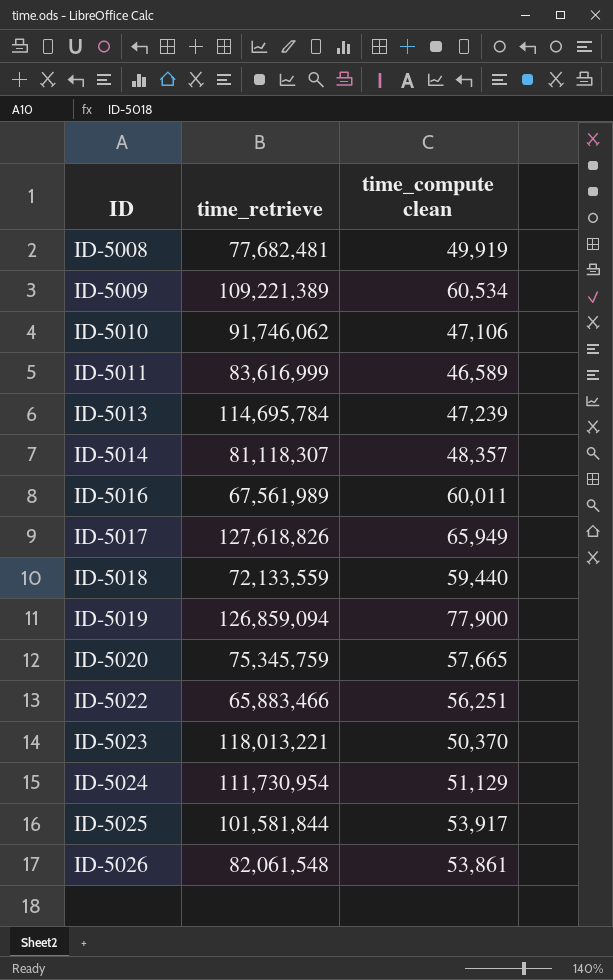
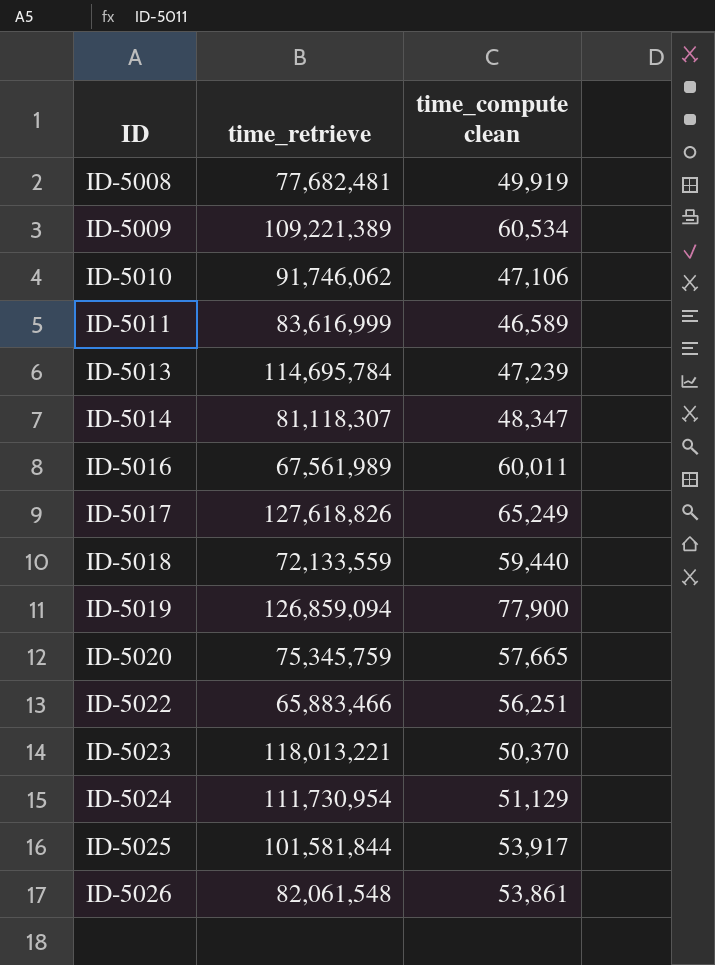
ID-5014 | time_compute clean: 48,357 -> 48,347
ID-5017 | time_compute clean: 65,949 -> 65,249

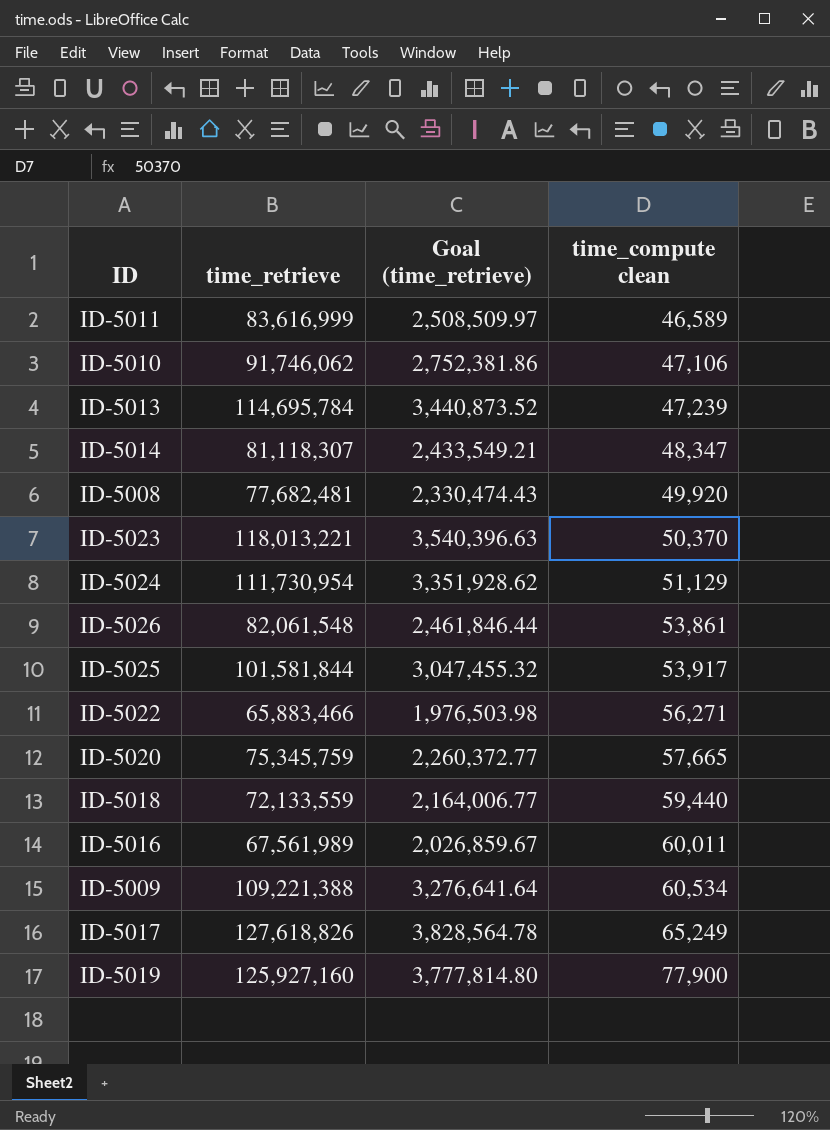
row order: ID ascending -> time_compute clean ascending
column Goal (time_retrieve) | formula: none -> [time_retrieve] * 0.03
ID-5008 | time_compute clean: 49,919 -> 49,920
ID-5022 | time_compute clean: 56,251 -> 56,271
ID-5009 | time_retrieve: 109,221,389 -> 109,221,388
ID-5019 | time_retrieve: 126,859,094 -> 125,927,160

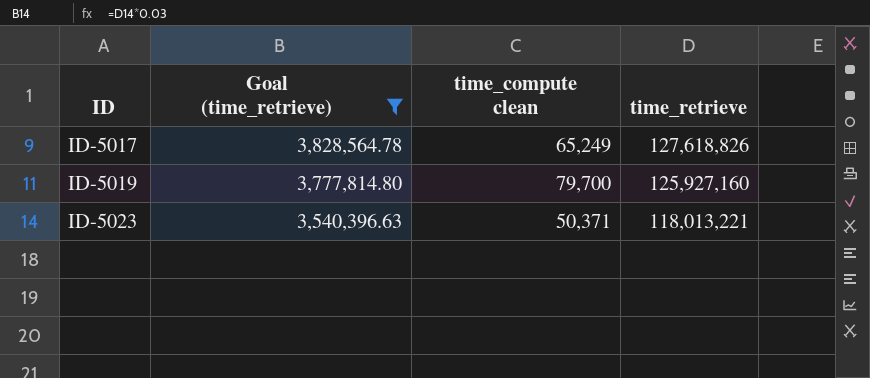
filter: none -> Goal (time_retrieve) >= 3,540,396.63
row order: time_compute clean ascending -> ID ascending
column time_retrieve | position: 2 -> 4
ID-5019 | time_compute clean: 77,900 -> 79,700
ID-5023 | time_compute clean: 50,370 -> 50,371

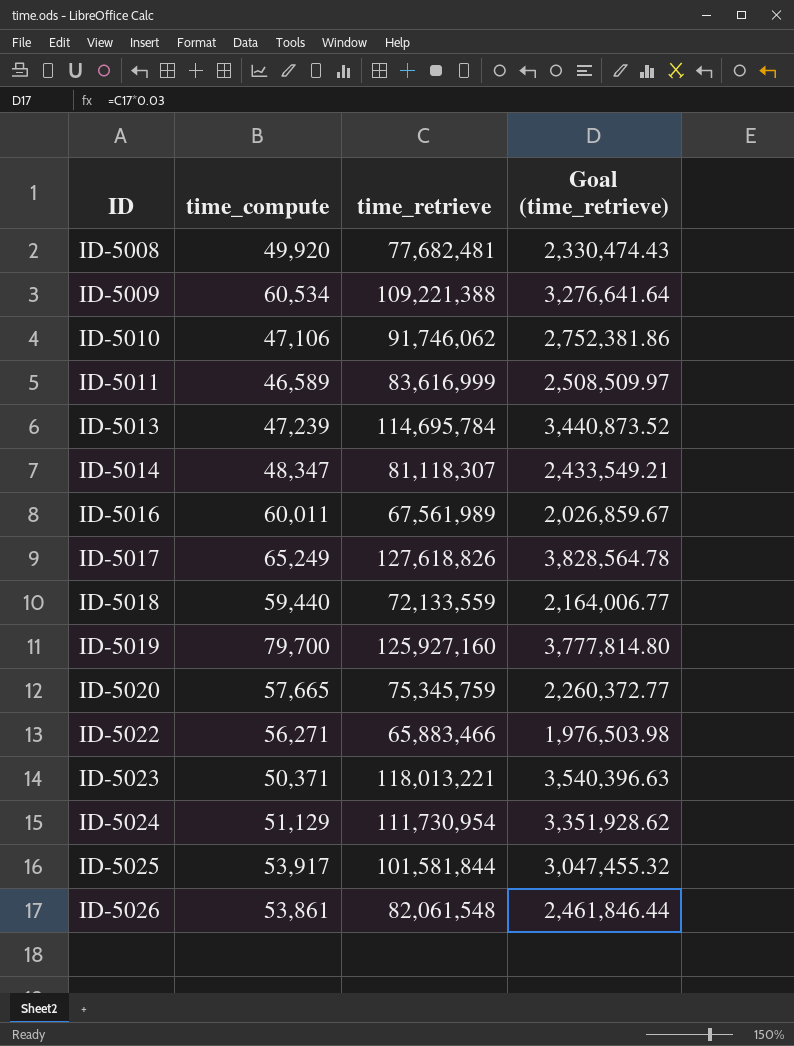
filter: Goal (time_retrieve) >= 3,540,396.63 -> none
column name: time_compute clean -> time_compute
column Goal (time_retrieve) | position: 2 -> 4

